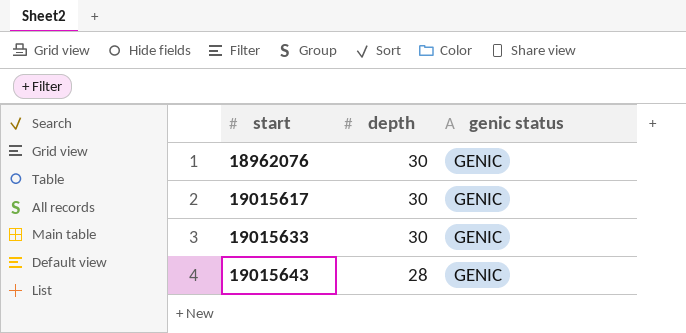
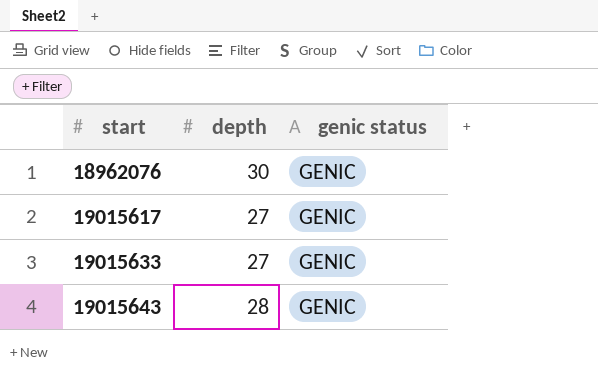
19015617 | depth: 30 -> 27
19015633 | depth: 30 -> 27

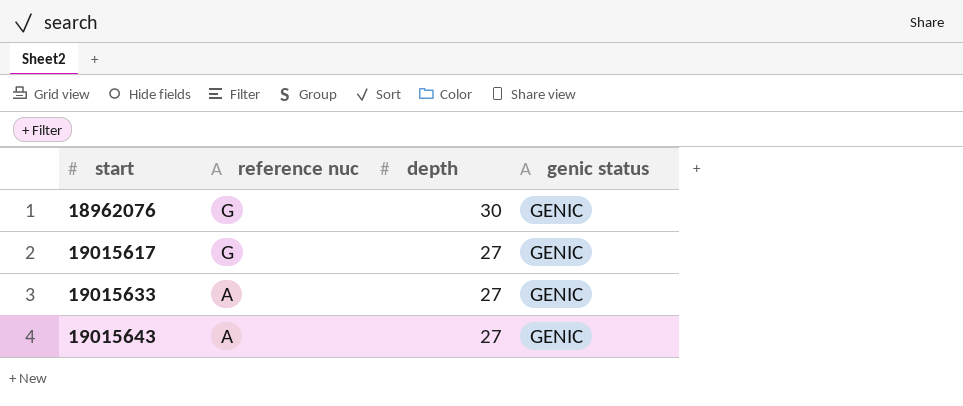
column reference nuc | position: none -> 2
19015643 | depth: 28 -> 27

